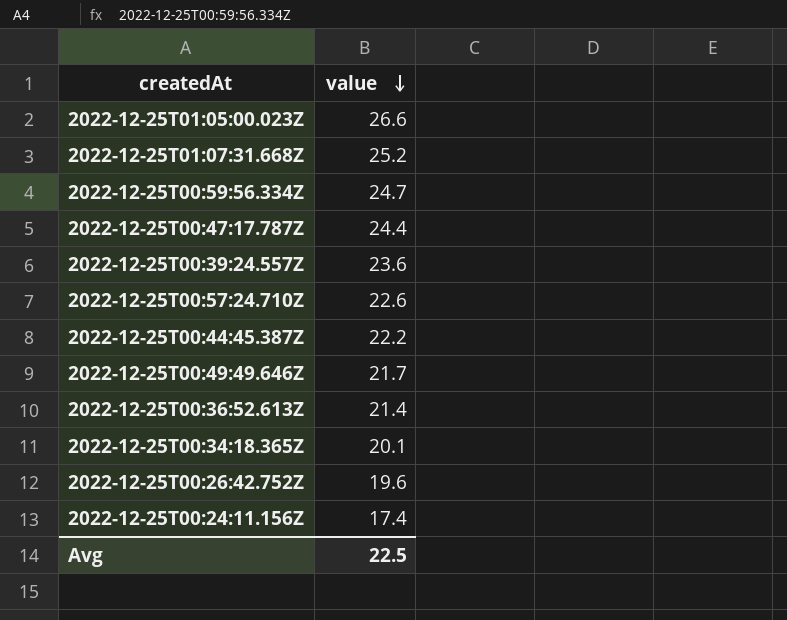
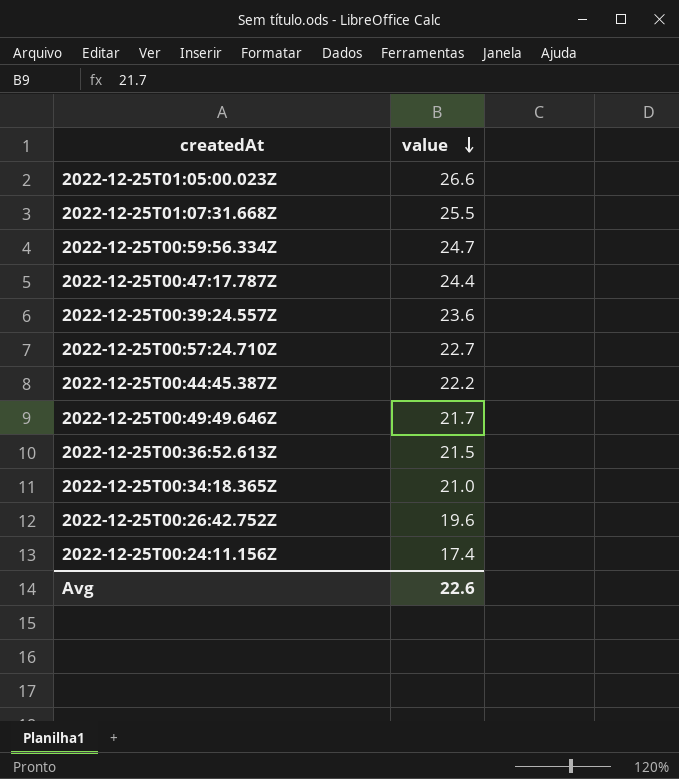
2022-12-25T01:07:31.668Z | value: 25.2 -> 25.5
2022-12-25T00:57:24.710Z | value: 22.6 -> 22.7
2022-12-25T00:36:52.613Z | value: 21.4 -> 21.5
2022-12-25T00:34:18.365Z | value: 20.1 -> 21.0
Avg | value: 22.5 -> 22.6

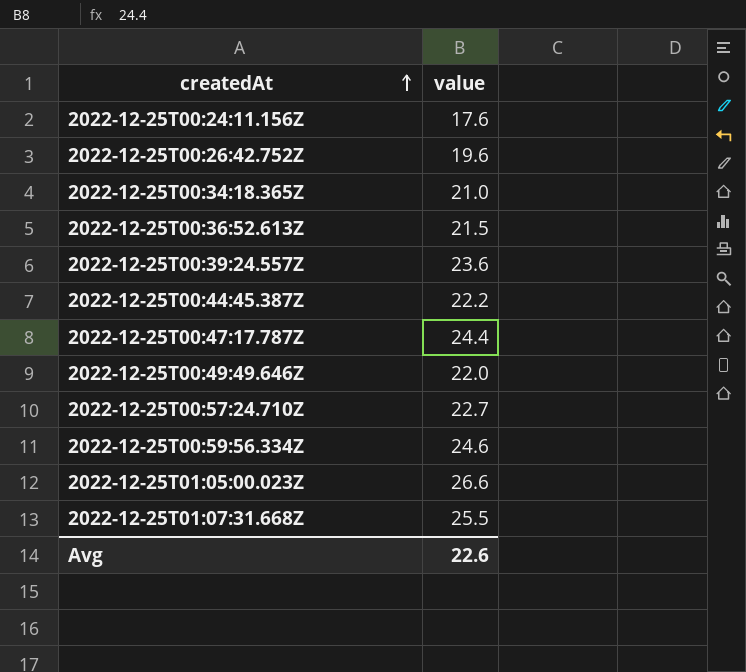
row order: value descending -> createdAt ascending
2022-12-25T00:24:11.156Z | value: 17.4 -> 17.6
2022-12-25T00:49:49.646Z | value: 21.7 -> 22.0
2022-12-25T00:59:56.334Z | value: 24.7 -> 24.6

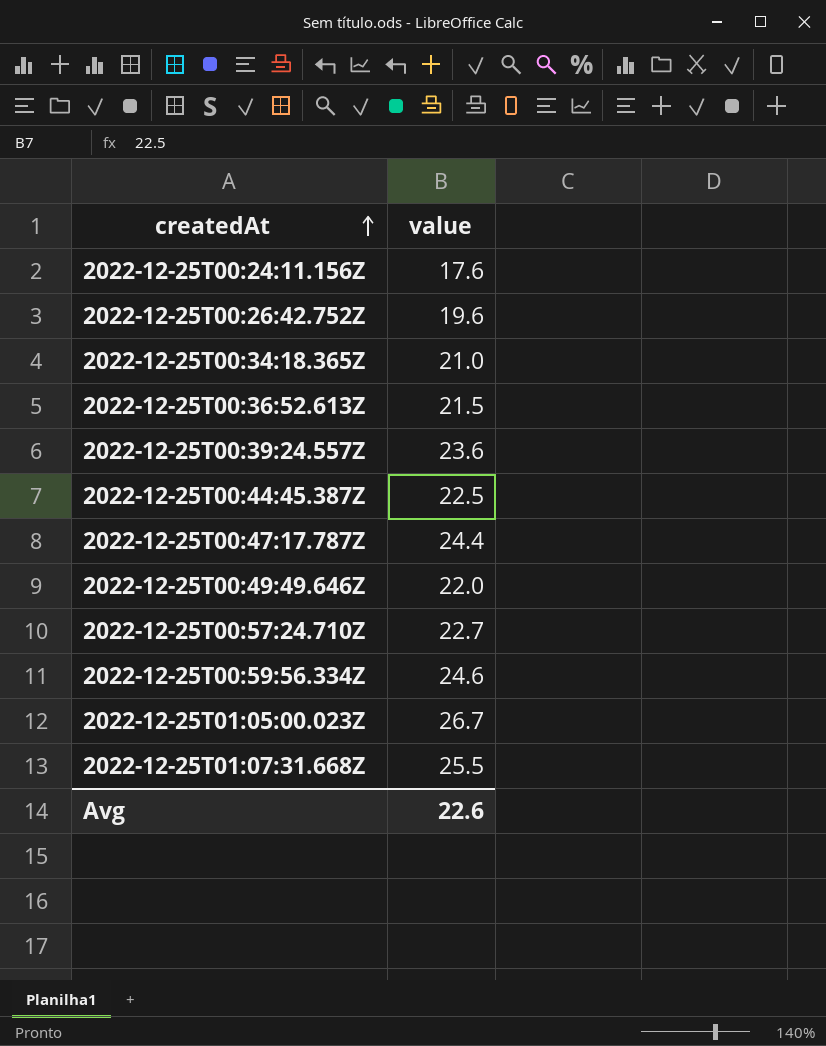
2022-12-25T00:44:45.387Z | value: 22.2 -> 22.5
2022-12-25T01:05:00.023Z | value: 26.6 -> 26.7

